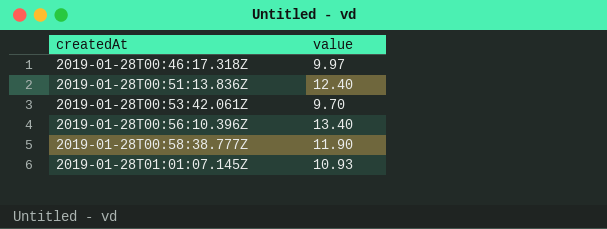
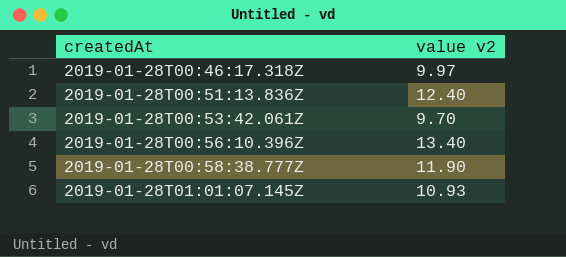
column name: value -> value v2

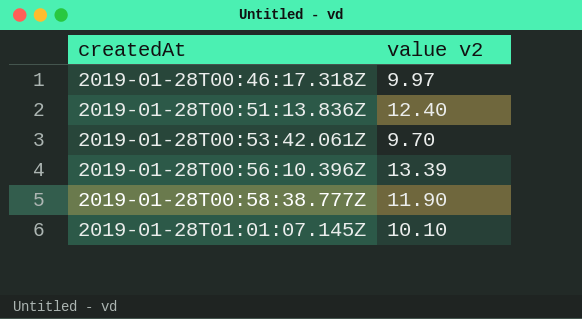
2019-01-28T00:56:10.396Z | value v2: 13.40 -> 13.39
2019-01-28T01:01:07.145Z | value v2: 10.93 -> 10.10

